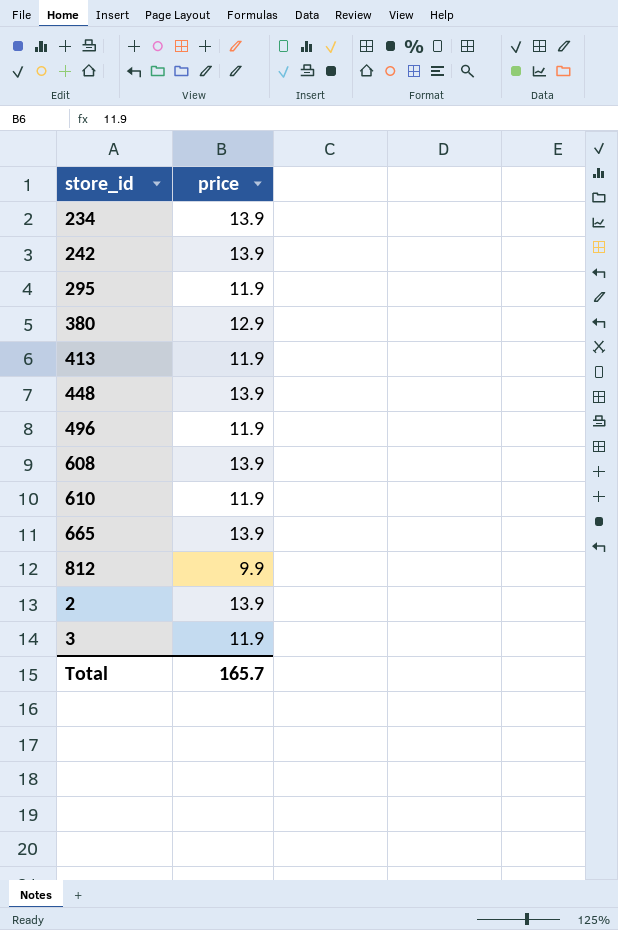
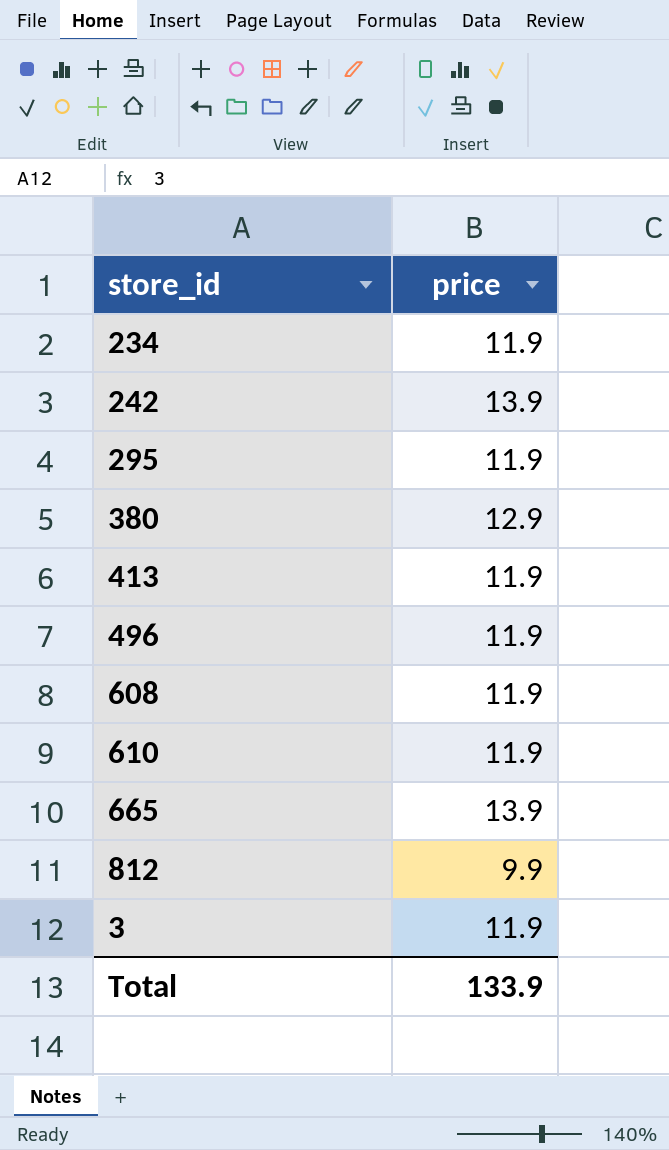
row 448: 13.9 -> none
row 2: 13.9 -> none
234 | price: 13.9 -> 11.9
608 | price: 13.9 -> 11.9
Total | price: 165.7 -> 133.9

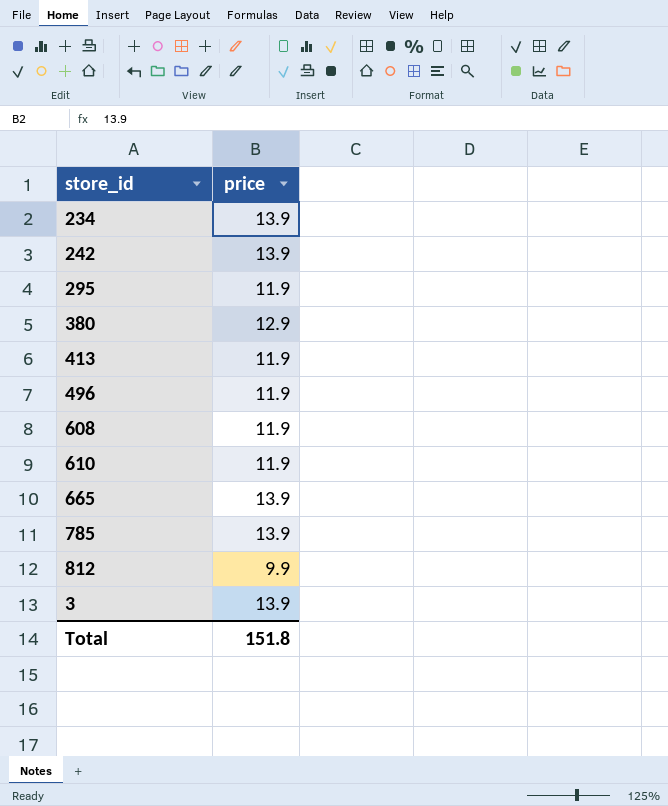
234 | price: 11.9 -> 13.9
row 785: none -> 13.9
3 | price: 11.9 -> 13.9
Total | price: 133.9 -> 151.8

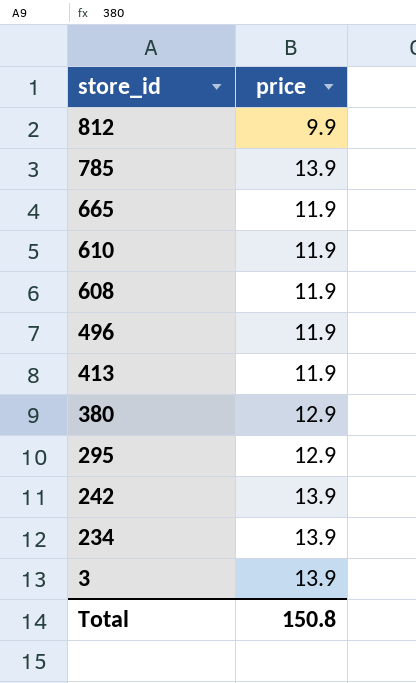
row order: none -> store_id descending
665 | price: 13.9 -> 11.9
295 | price: 11.9 -> 12.9
Total | price: 151.8 -> 150.8

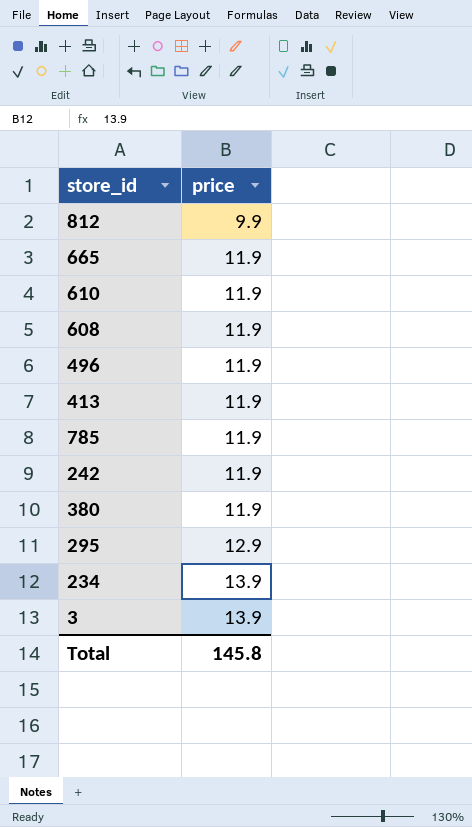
row order: store_id descending -> price ascending
785 | price: 13.9 -> 11.9
242 | price: 13.9 -> 11.9
380 | price: 12.9 -> 11.9
Total | price: 150.8 -> 145.8

